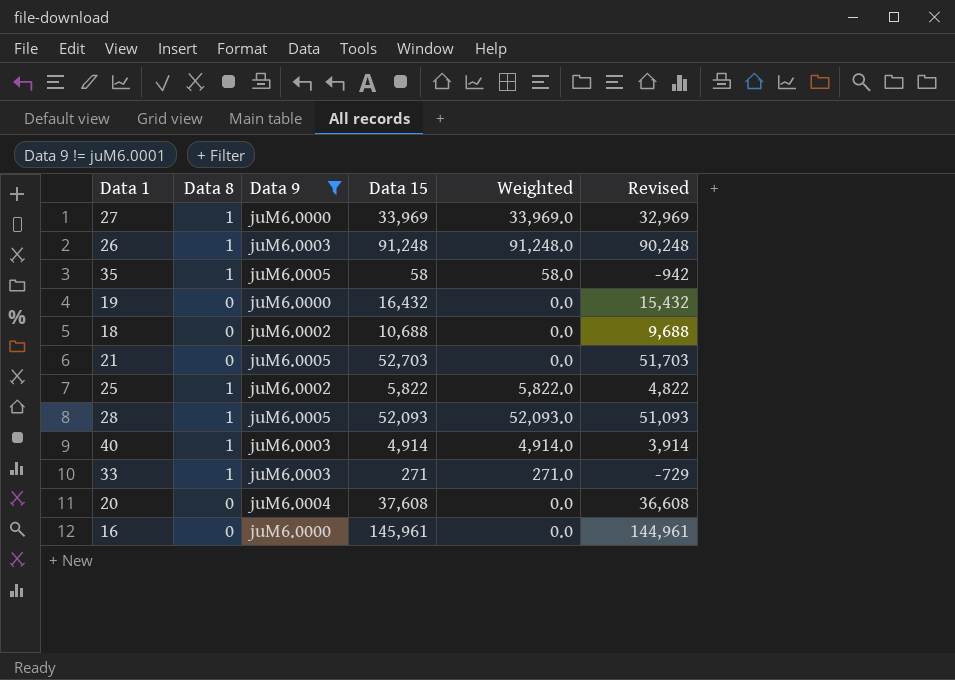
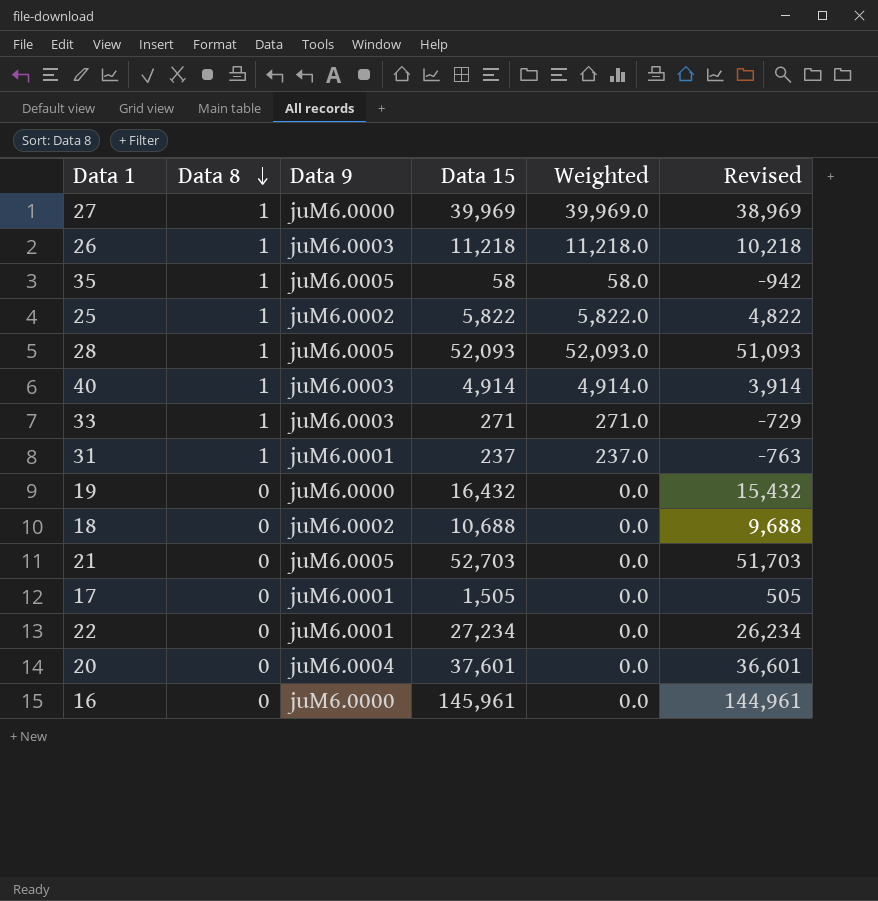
filter: Data 9 != juM6.0001 -> none
row order: none -> Data 8 descending
27 | Data 15: 33,969 -> 39,969
27 | Weighted: 33,969.0 -> 39,969.0
27 | Revised: 32,969 -> 38,969
26 | Data 15: 91,248 -> 11,218
26 | Weighted: 91,248.0 -> 11,218.0
26 | Revised: 90,248 -> 10,218
20 | Data 15: 37,608 -> 37,601
20 | Revised: 36,608 -> 36,601

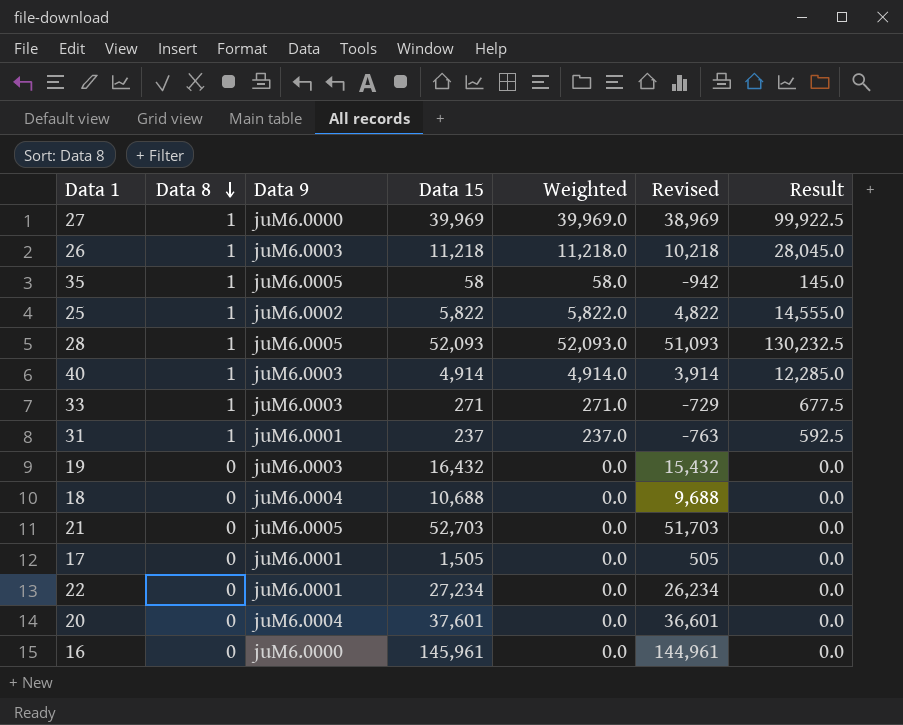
column Result | formula: none -> [Weighted] * 2.5
19 | Data 9: juM6.0000 -> juM6.0003
18 | Data 9: juM6.0002 -> juM6.0004

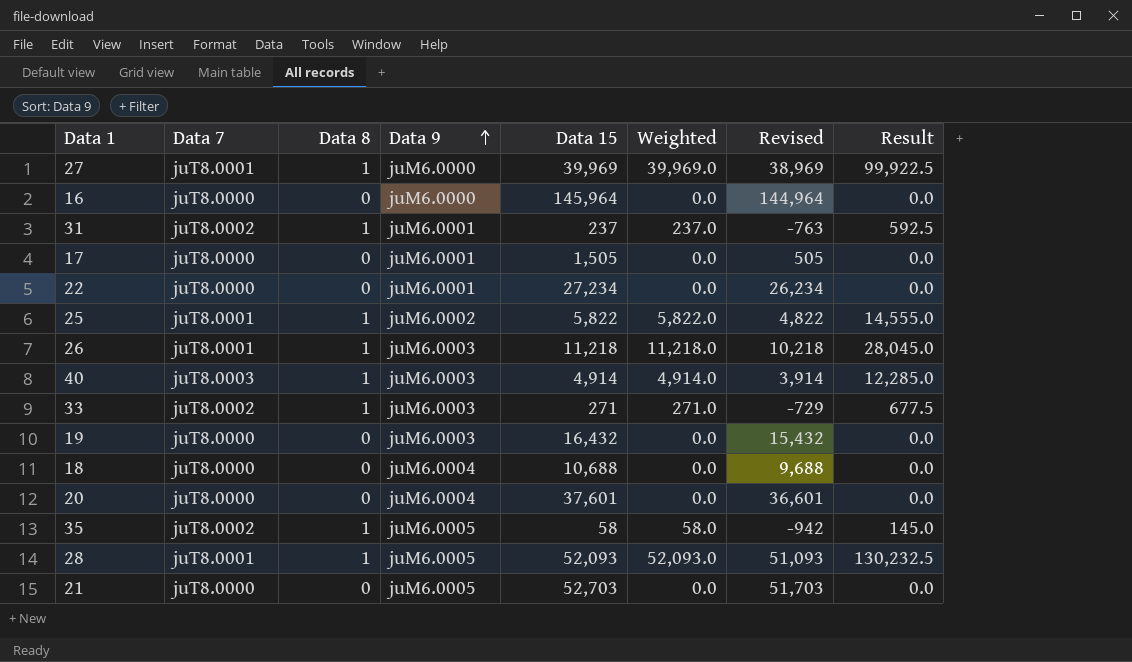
row order: Data 8 descending -> Data 9 ascending
column Data 7 | position: none -> 2
16 | Data 15: 145,961 -> 145,964
16 | Revised: 144,961 -> 144,964

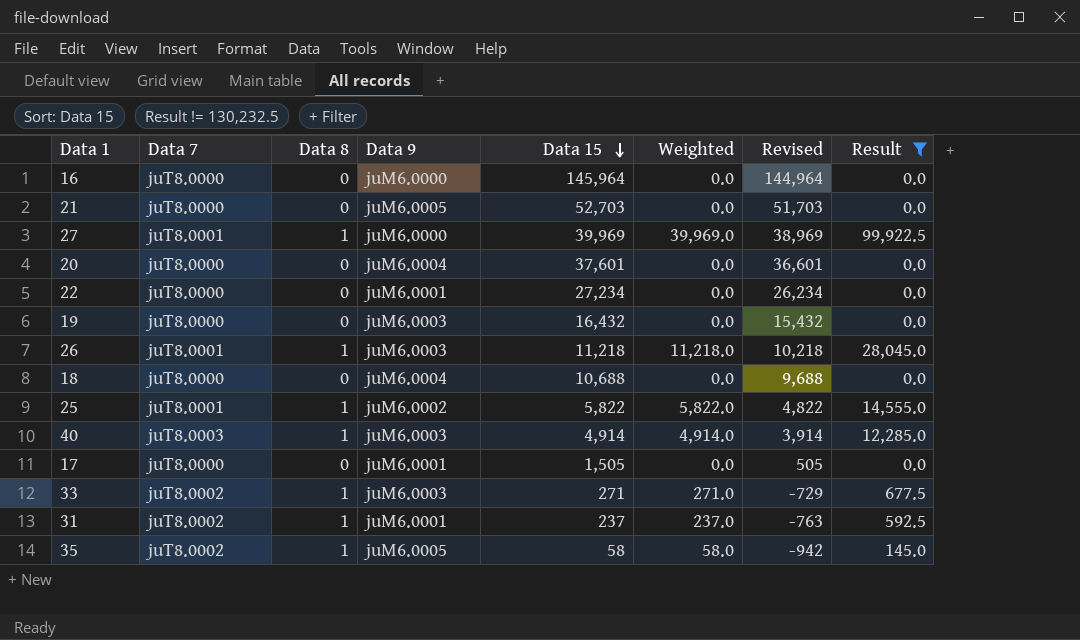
filter: none -> Result != 130,232.5
row order: Data 9 ascending -> Data 15 descending

